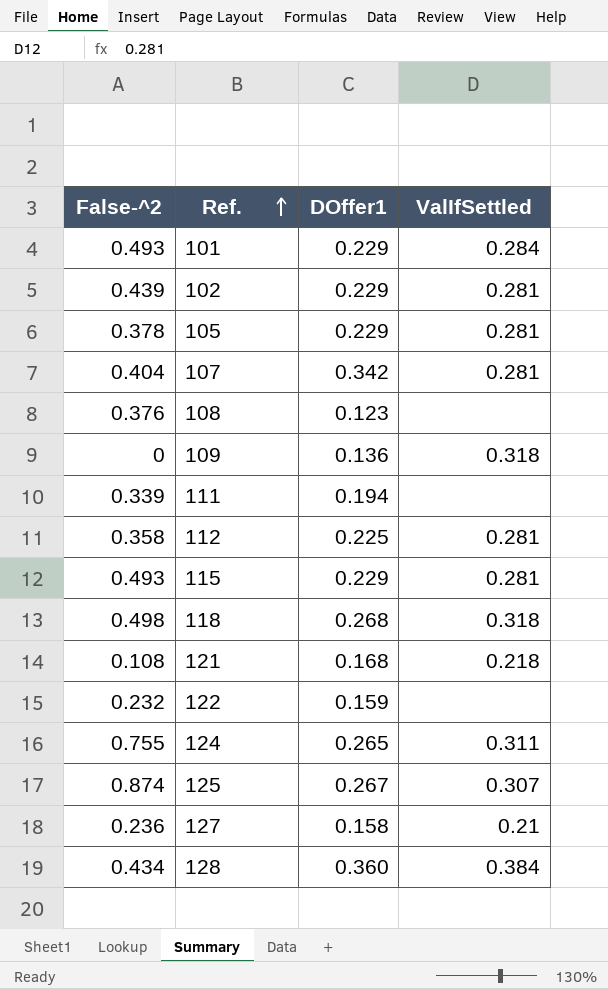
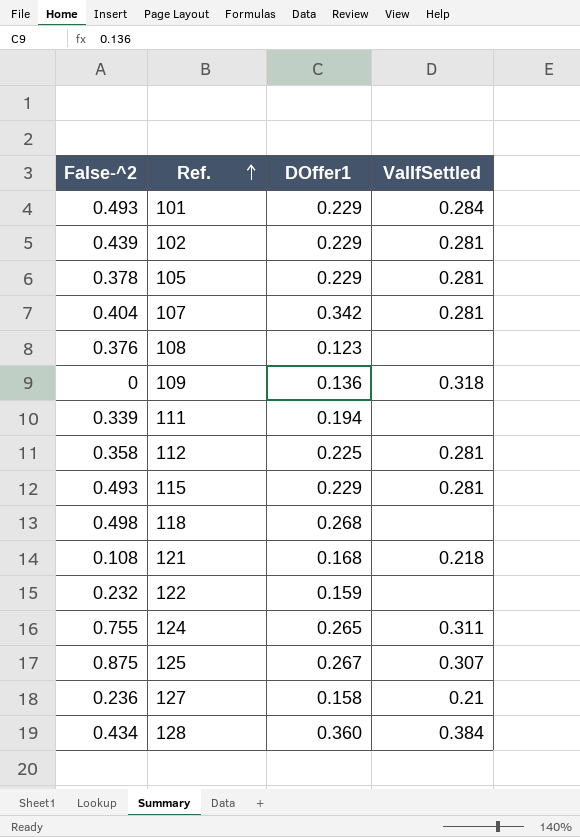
118 | ValIfSettled: 0.318 -> none
125 | False-^2: 0.874 -> 0.875

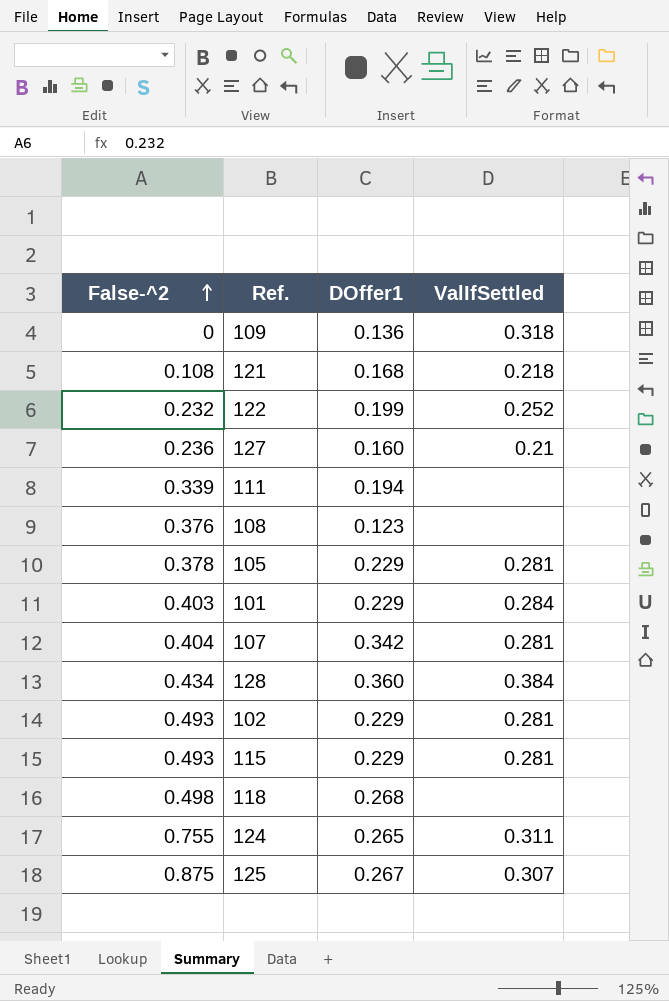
row order: Ref. ascending -> False-^2 ascending
row 112: 0.358 | 0.225 | 0.281 -> none
122 | DOffer1: 0.159 -> 0.199
122 | ValIfSettled: none -> 0.252
127 | DOffer1: 0.158 -> 0.160
101 | False-^2: 0.493 -> 0.403
102 | False-^2: 0.439 -> 0.493

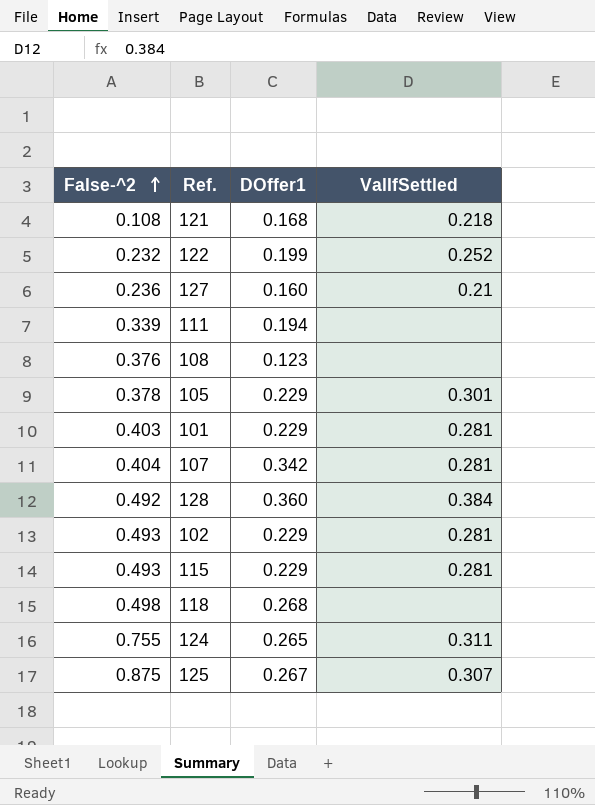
row 109: 0 | 0.136 | 0.318 -> none
105 | ValIfSettled: 0.281 -> 0.301
101 | ValIfSettled: 0.284 -> 0.281
128 | False-^2: 0.434 -> 0.492

